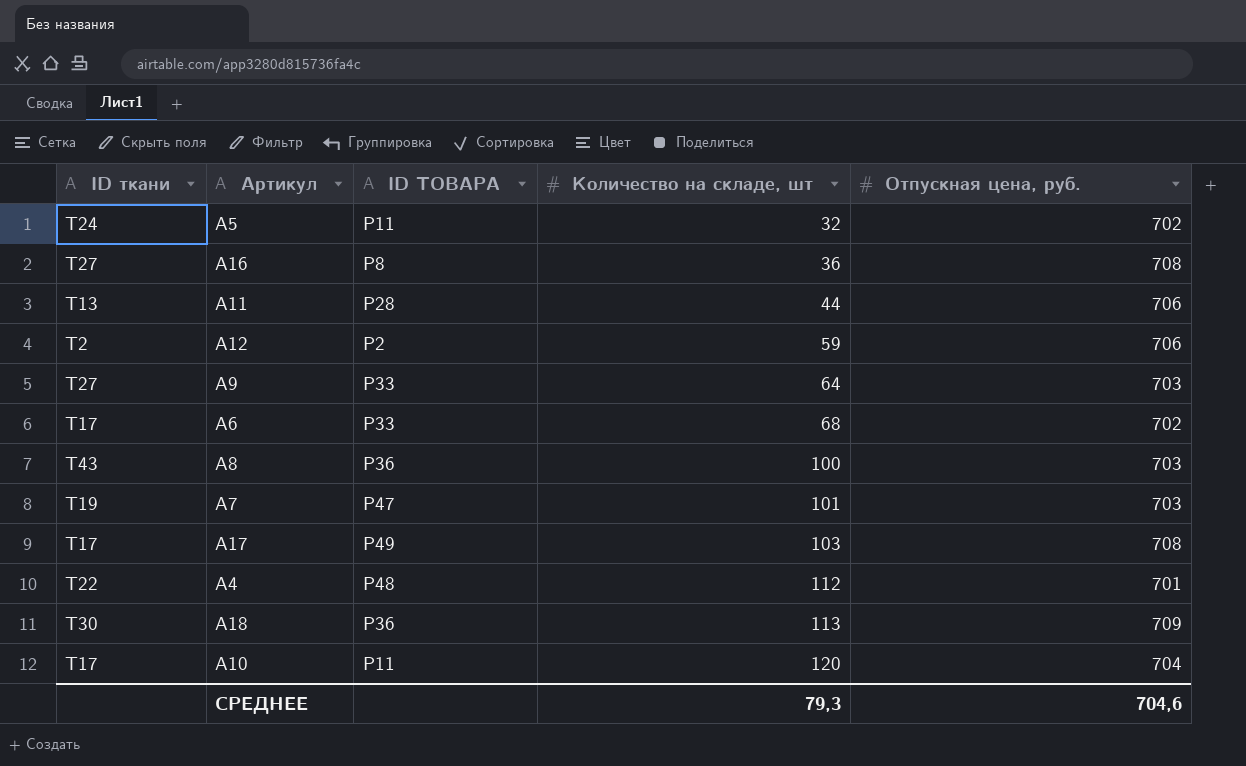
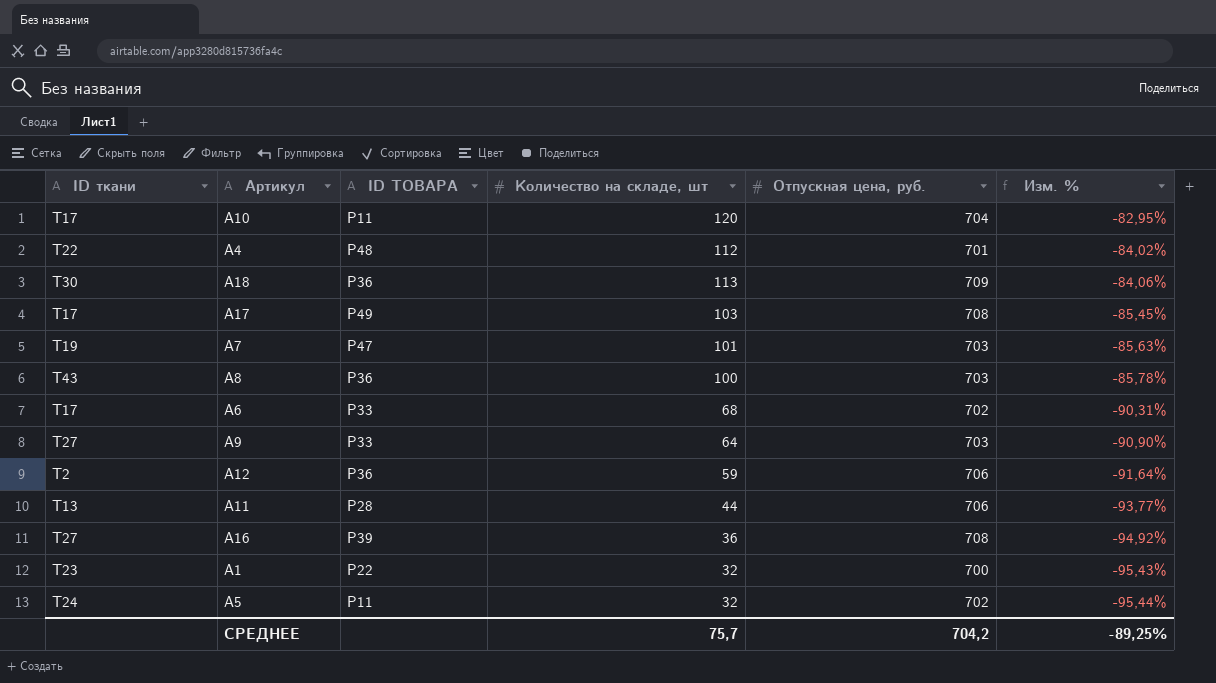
row order: Количество на складе, шт ascending -> Изм. % descending
column Изм. % | formula: none -> ([Количество на складе, шт] - [Отпускная цена, руб.]) / [Отпускная цена, руб.]
A12 | ID ТОВАРА: P2 -> P36
A16 | ID ТОВАРА: P8 -> P39
row A1: none -> T23 | P22 | 32 | 700 | -95,43%
СРЕДНЕЕ | Количество на складе, шт: 79,3 -> 75,7
СРЕДНЕЕ | Отпускная цена, руб.: 704,6 -> 704,2

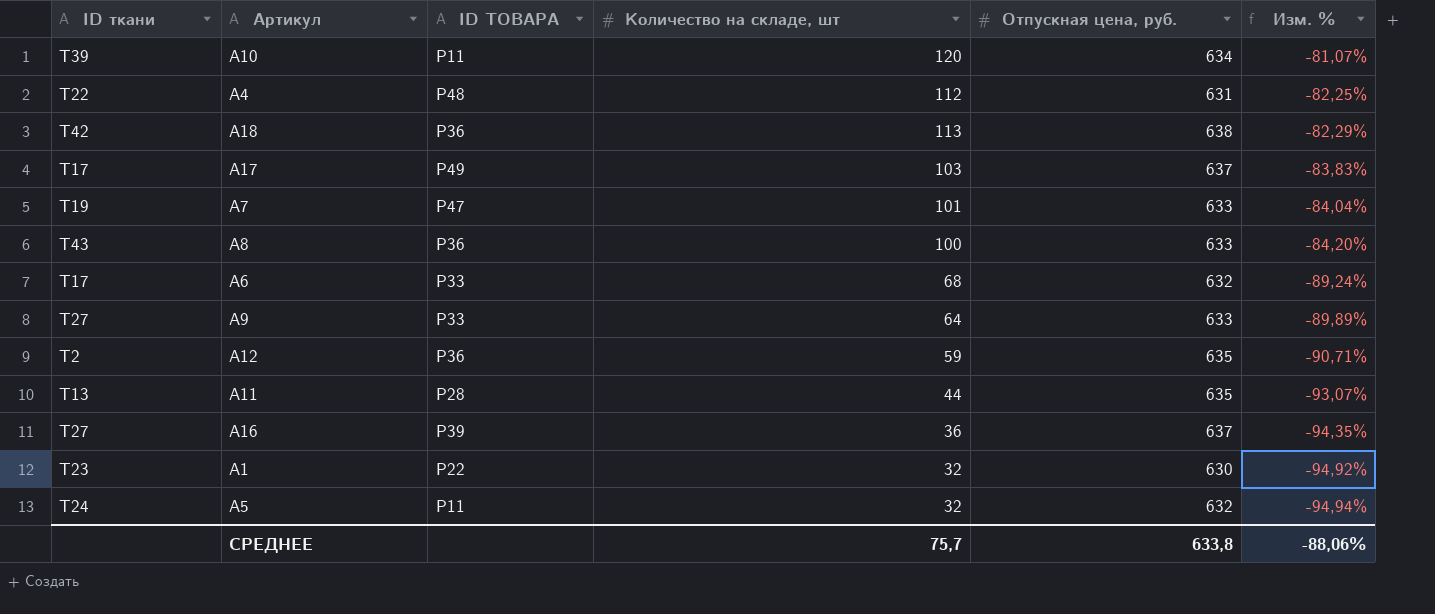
A10 | ID ткани: T17 -> T39
A10 | Отпускная цена, руб.: 704 -> 634
A10 | Изм. %: -82,95% -> -81,07%
A4 | Отпускная цена, руб.: 701 -> 631
A4 | Изм. %: -84,02% -> -82,25%
A18 | ID ткани: T30 -> T42
A18 | Отпускная цена, руб.: 709 -> 638
A18 | Изм. %: -84,06% -> -82,29%
A17 | Отпускная цена, руб.: 708 -> 637
A17 | Изм. %: -85,45% -> -83,83%
A7 | Отпускная цена, руб.: 703 -> 633
A7 | Изм. %: -85,63% -> -84,04%
A8 | Отпускная цена, руб.: 703 -> 633
A8 | Изм. %: -85,78% -> -84,20%
A6 | Отпускная цена, руб.: 702 -> 632
A6 | Изм. %: -90,31% -> -89,24%
A9 | Отпускная цена, руб.: 703 -> 633
A9 | Изм. %: -90,90% -> -89,89%
A12 | Отпускная цена, руб.: 706 -> 635
A12 | Изм. %: -91,64% -> -90,71%
A11 | Отпускная цена, руб.: 706 -> 635
A11 | Изм. %: -93,77% -> -93,07%
A16 | Отпускная цена, руб.: 708 -> 637
A16 | Изм. %: -94,92% -> -94,35%
A1 | Отпускная цена, руб.: 700 -> 630
A1 | Изм. %: -95,43% -> -94,92%
A5 | Отпускная цена, руб.: 702 -> 632
A5 | Изм. %: -95,44% -> -94,94%
СРЕДНЕЕ | Отпускная цена, руб.: 704,2 -> 633,8
СРЕДНЕЕ | Изм. %: -89,25% -> -88,06%

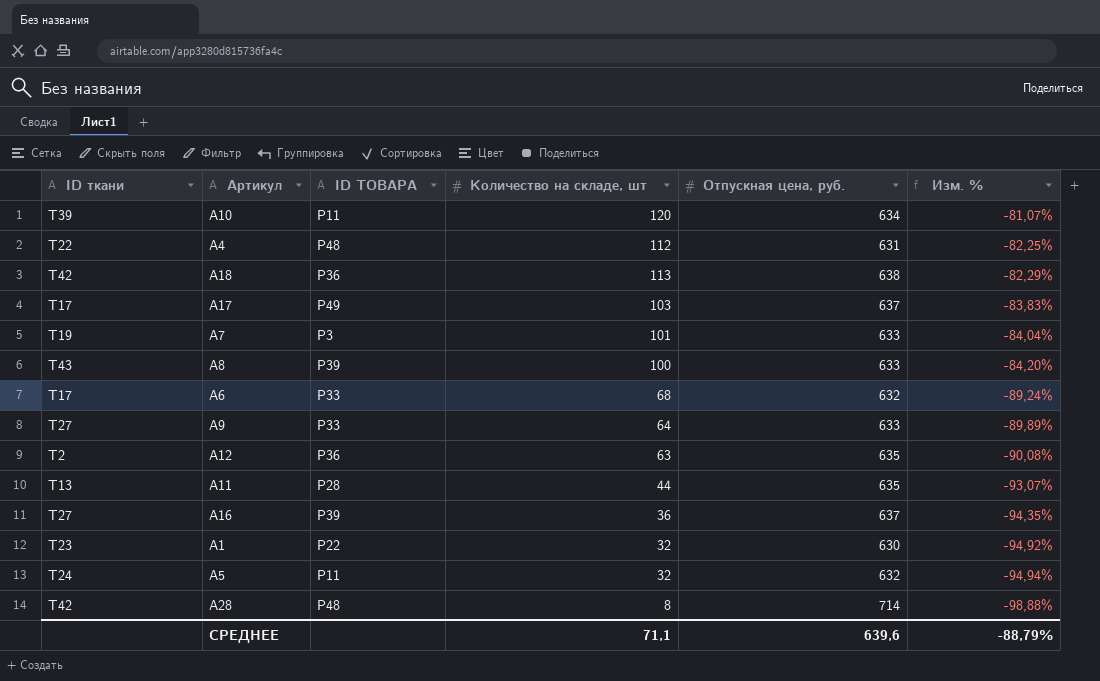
A7 | ID ТОВАРА: P47 -> P3
A8 | ID ТОВАРА: P36 -> P39
A12 | Количество на складе, шт: 59 -> 63
A12 | Изм. %: -90,71% -> -90,08%
row A28: none -> T42 | P48 | 8 | 714 | -98,88%
СРЕДНЕЕ | Количество на складе, шт: 75,7 -> 71,1
СРЕДНЕЕ | Отпускная цена, руб.: 633,8 -> 639,6
СРЕДНЕЕ | Изм. %: -88,06% -> -88,79%

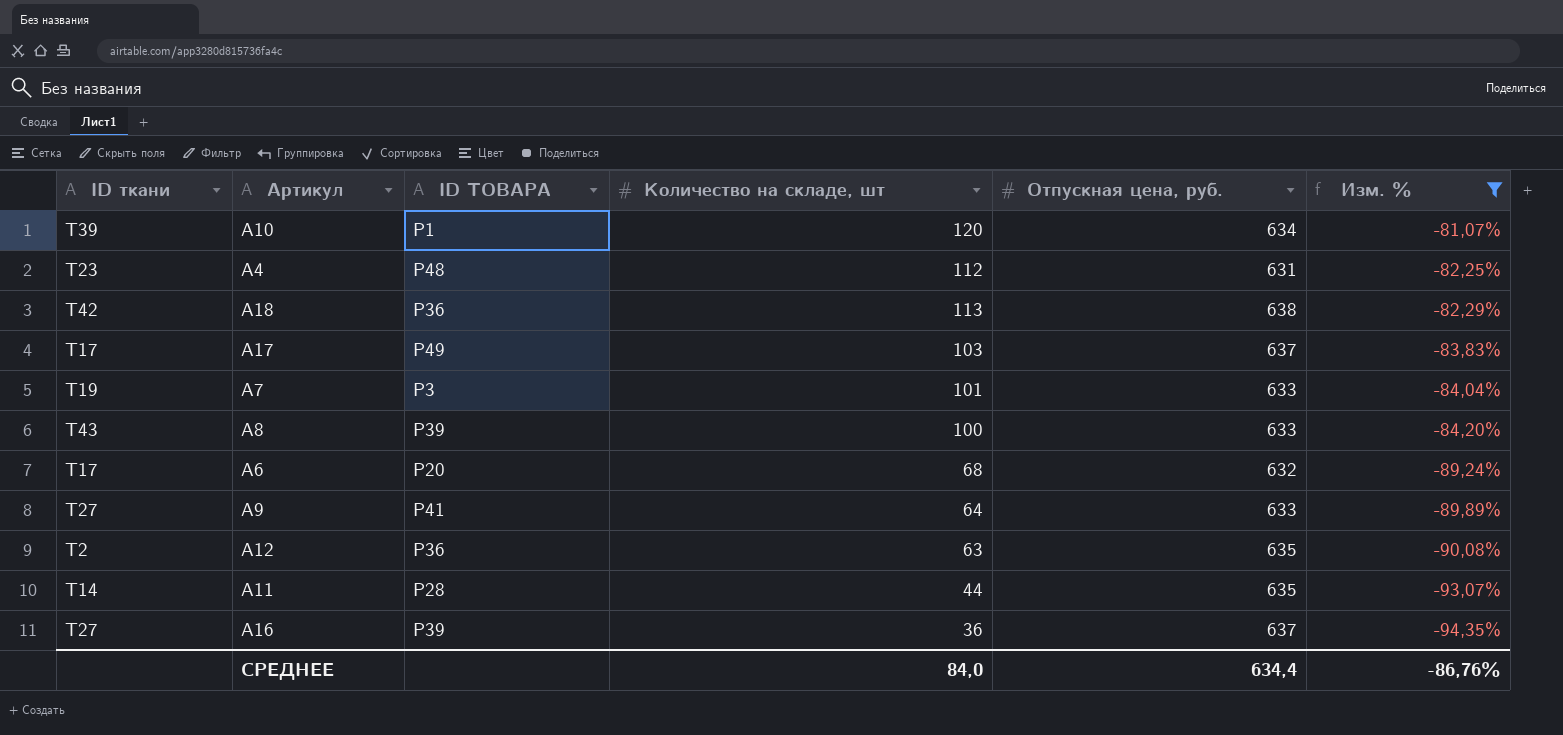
filter: none -> Изм. % >= -94,35%
A10 | ID ТОВАРА: P11 -> P1
A4 | ID ткани: T22 -> T23
A6 | ID ТОВАРА: P33 -> P20
A9 | ID ТОВАРА: P33 -> P41
A11 | ID ткани: T13 -> T14
СРЕДНЕЕ | Количество на складе, шт: 71,1 -> 84,0
СРЕДНЕЕ | Отпускная цена, руб.: 639,6 -> 634,4
СРЕДНЕЕ | Изм. %: -88,79% -> -86,76%

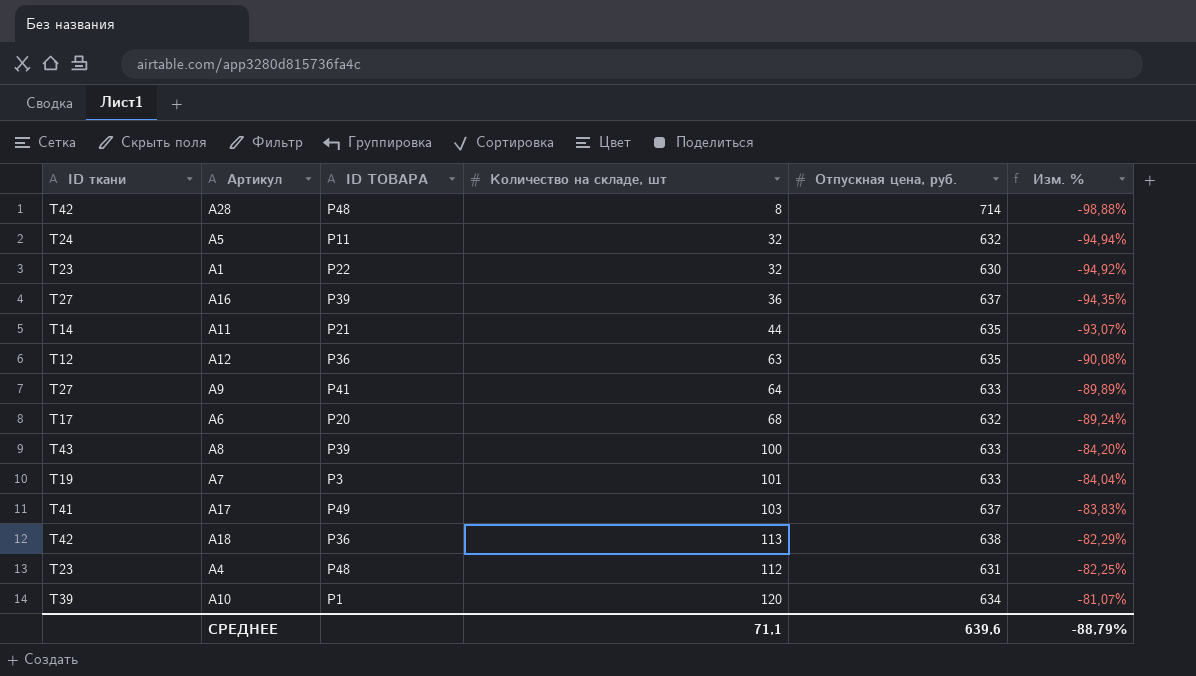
filter: Изм. % >= -94,35% -> none
row order: Изм. % descending -> Изм. % ascending
A11 | ID ТОВАРА: P28 -> P21
A12 | ID ткани: T2 -> T12
A17 | ID ткани: T17 -> T41
СРЕДНЕЕ | Количество на складе, шт: 84,0 -> 71,1
СРЕДНЕЕ | Отпускная цена, руб.: 634,4 -> 639,6
СРЕДНЕЕ | Изм. %: -86,76% -> -88,79%

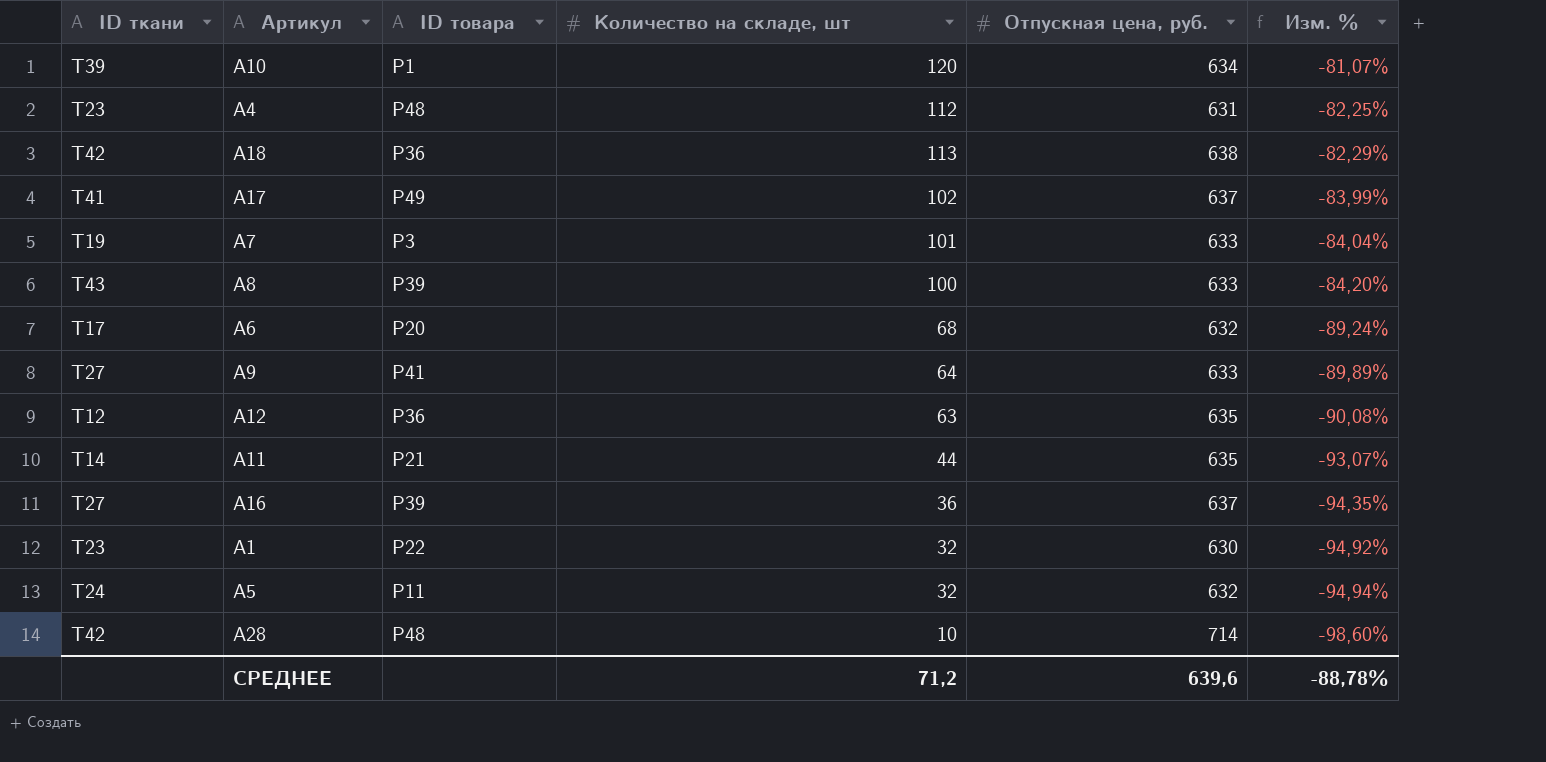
row order: Изм. % ascending -> Изм. % descending
column name: ID ТОВАРА -> ID товара
A17 | Количество на складе, шт: 103 -> 102
A17 | Изм. %: -83,83% -> -83,99%
A28 | Количество на складе, шт: 8 -> 10
A28 | Изм. %: -98,88% -> -98,60%
СРЕДНЕЕ | Количество на складе, шт: 71,1 -> 71,2
СРЕДНЕЕ | Изм. %: -88,79% -> -88,78%

